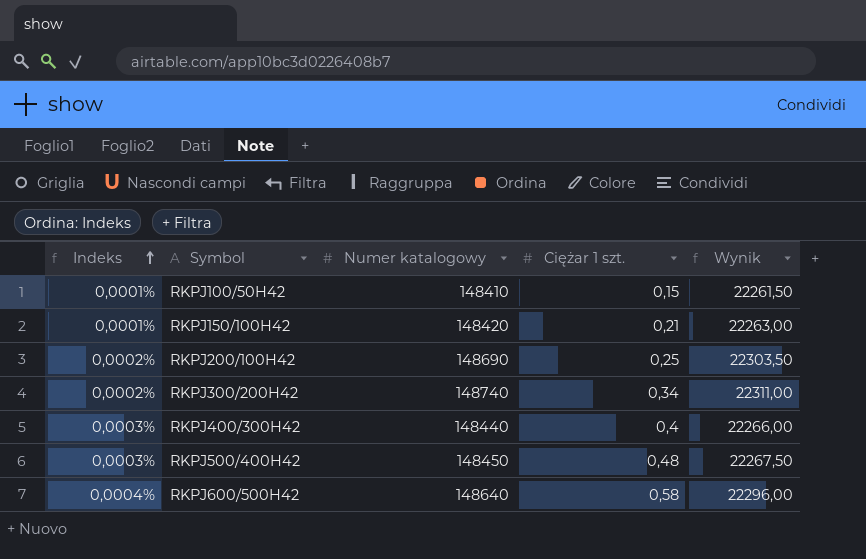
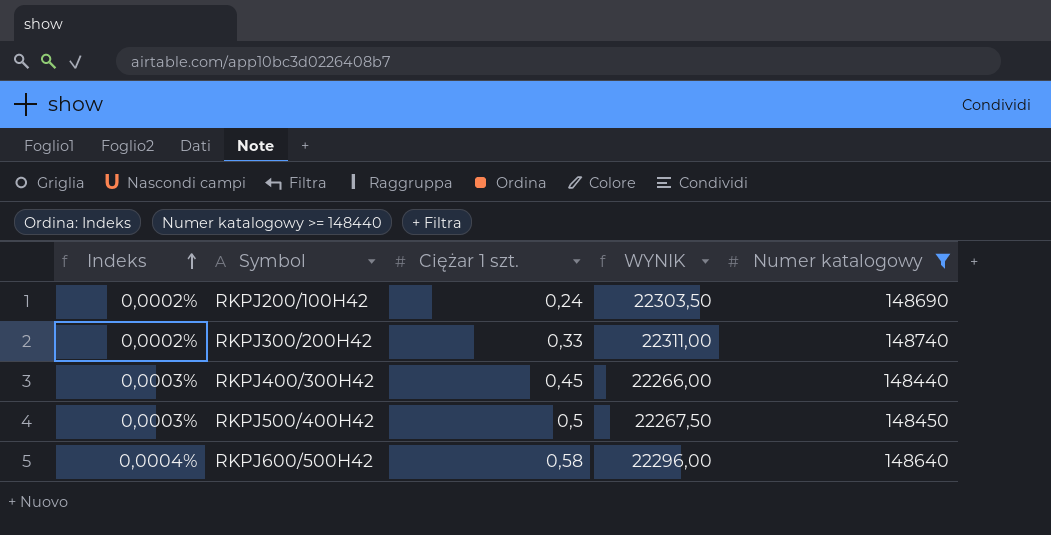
filter: none -> Numer katalogowy >= 148440
column name: Wynik -> WYNIK
column Numer katalogowy | position: 3 -> 5
RKPJ200/100H42 | Ciężar 1 szt.: 0,25 -> 0,24
RKPJ300/200H42 | Ciężar 1 szt.: 0,34 -> 0,33
RKPJ400/300H42 | Ciężar 1 szt.: 0,4 -> 0,45
RKPJ500/400H42 | Ciężar 1 szt.: 0,48 -> 0,5

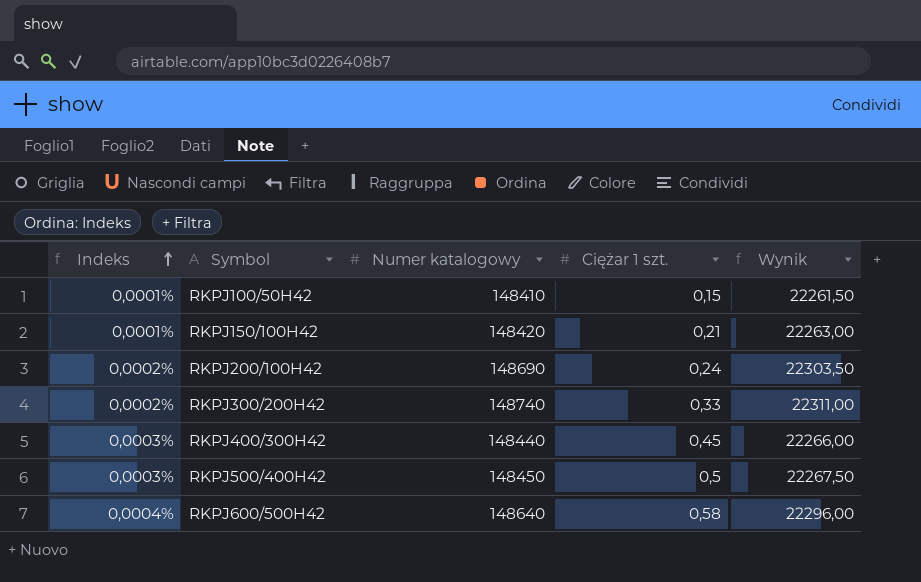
filter: Numer katalogowy >= 148440 -> none
column Numer katalogowy | position: 5 -> 3
column name: WYNIK -> Wynik

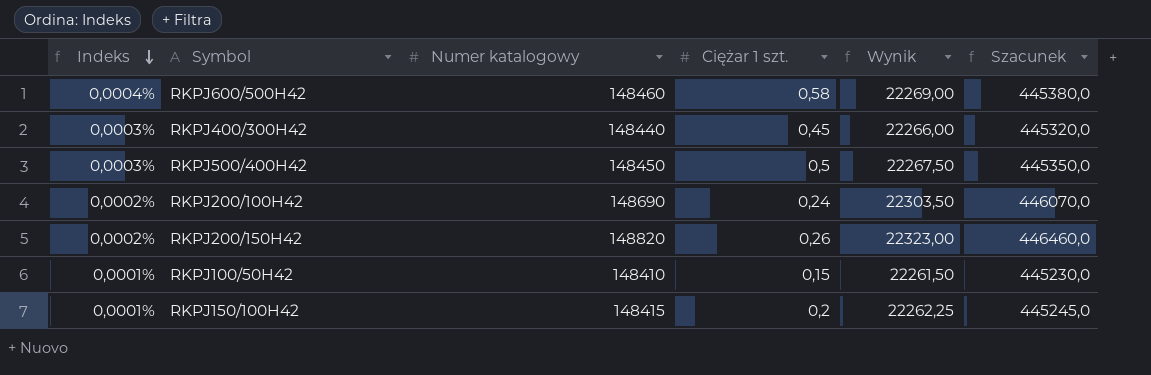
row order: Indeks ascending -> Indeks descending
column Szacunek | formula: none -> [Numer katalogowy] * 3
row RKPJ300/200H42: 0,0002% | 148740 | 0,33 | 22311,00 -> none
RKPJ600/500H42 | Numer katalogowy: 148640 -> 148460
RKPJ600/500H42 | Wynik: 22296,00 -> 22269,00
row RKPJ200/150H42: none -> 0,0002% | 148820 | 0,26 | 22323,00 | 446460,0
RKPJ150/100H42 | Numer katalogowy: 148420 -> 148415
RKPJ150/100H42 | Ciężar 1 szt.: 0,21 -> 0,2
RKPJ150/100H42 | Wynik: 22263,00 -> 22262,25

